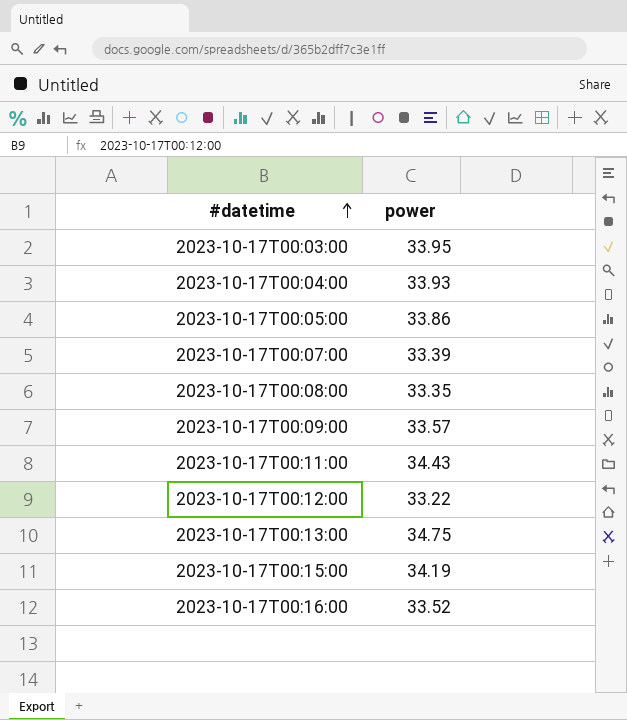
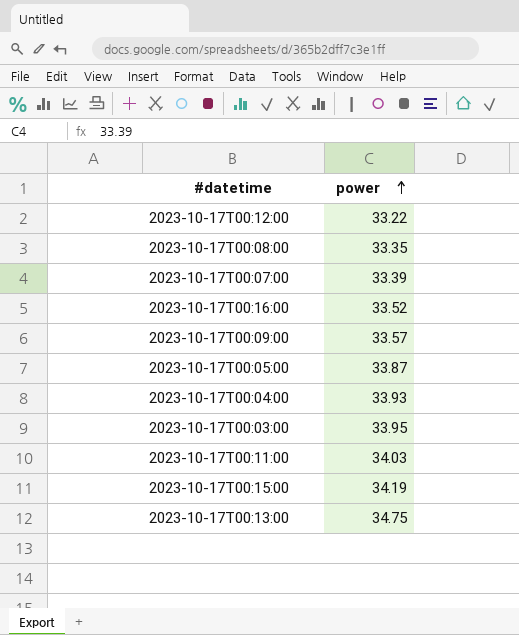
row order: #datetime ascending -> power ascending
2023-10-17T00:05:00 | power: 33.86 -> 33.87
2023-10-17T00:11:00 | power: 34.43 -> 34.03

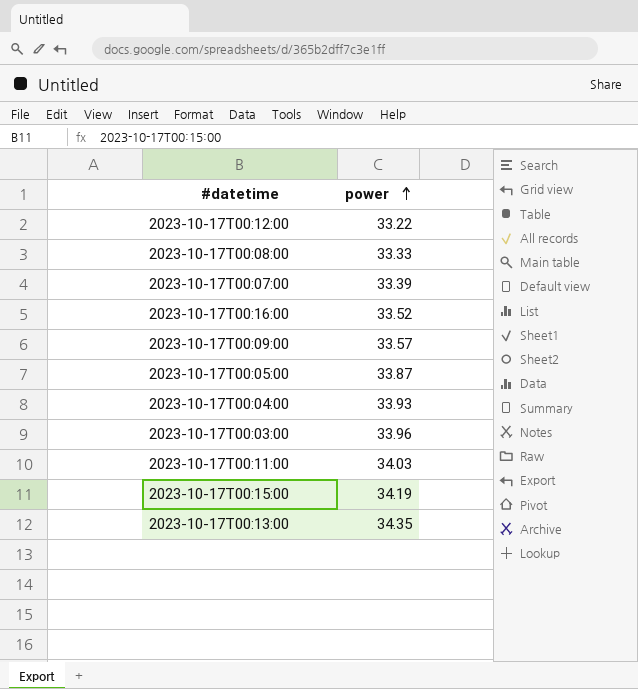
2023-10-17T00:08:00 | power: 33.35 -> 33.33
2023-10-17T00:03:00 | power: 33.95 -> 33.96
2023-10-17T00:13:00 | power: 34.75 -> 34.35

